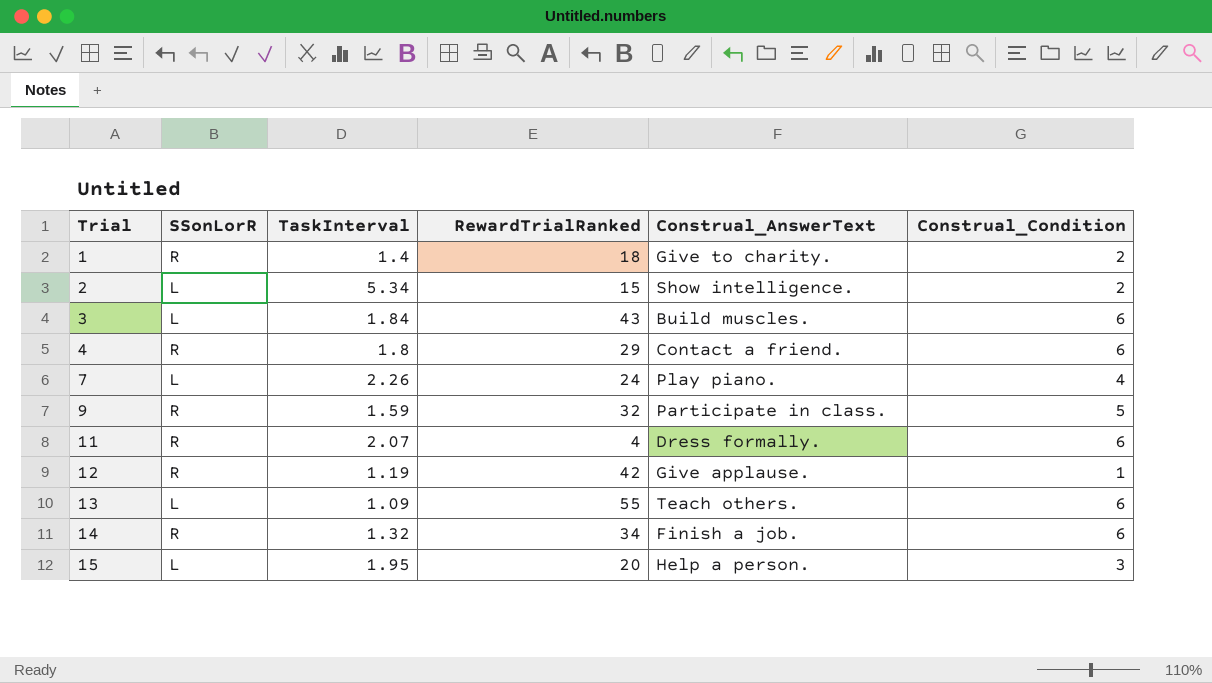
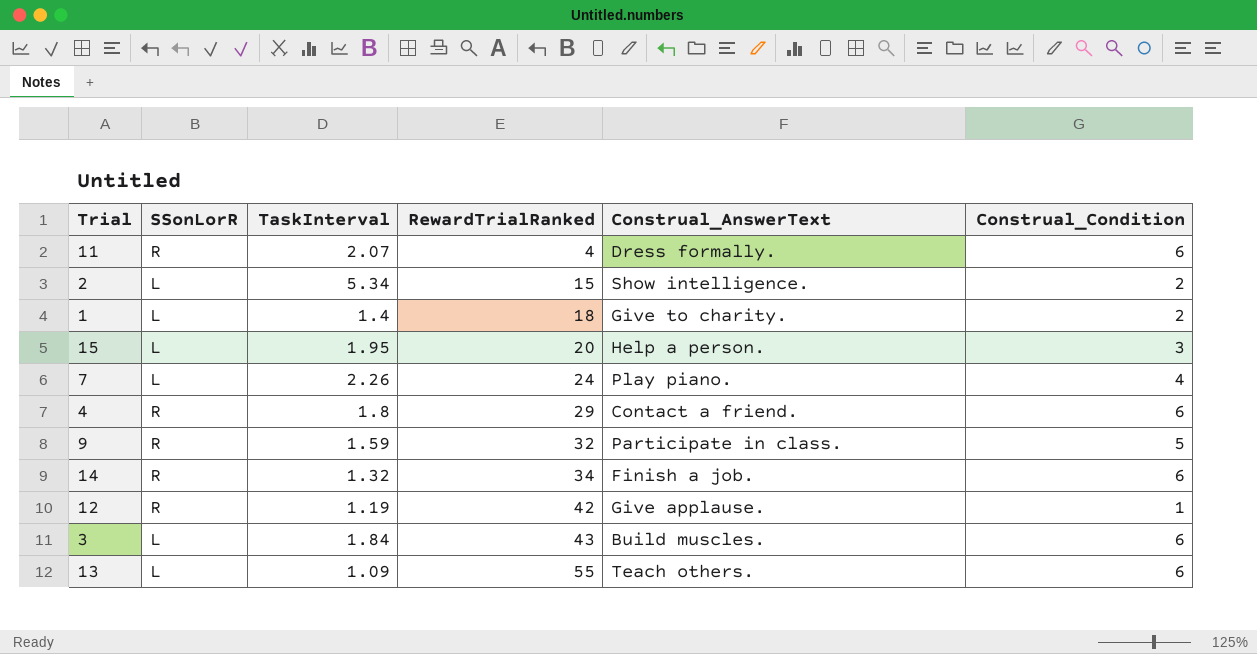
row order: Trial ascending -> RewardTrialRanked ascending
1 | SSonLorR: R -> L

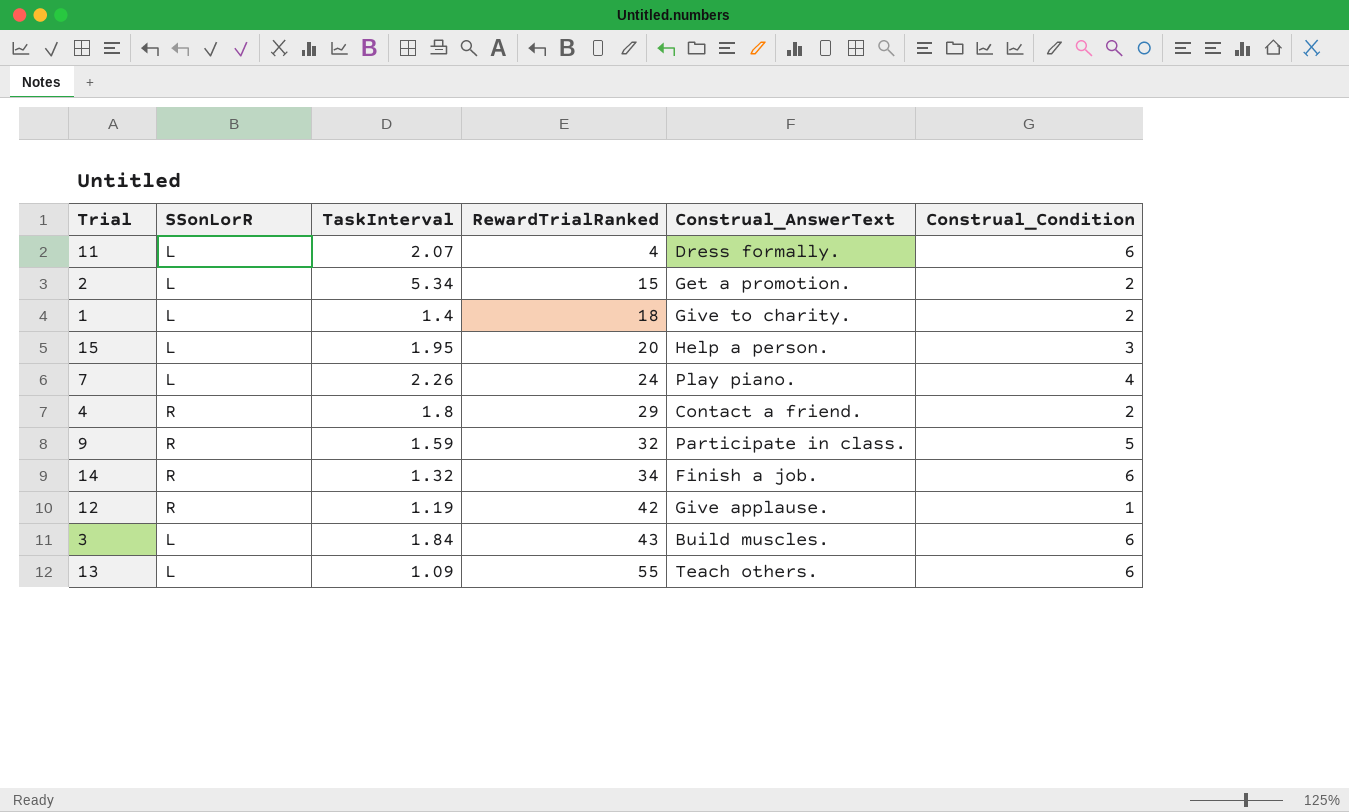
11 | SSonLorR: R -> L
2 | Construal_AnswerText: Show intelligence. -> Get a promotion.
4 | Construal_Condition: 6 -> 2

